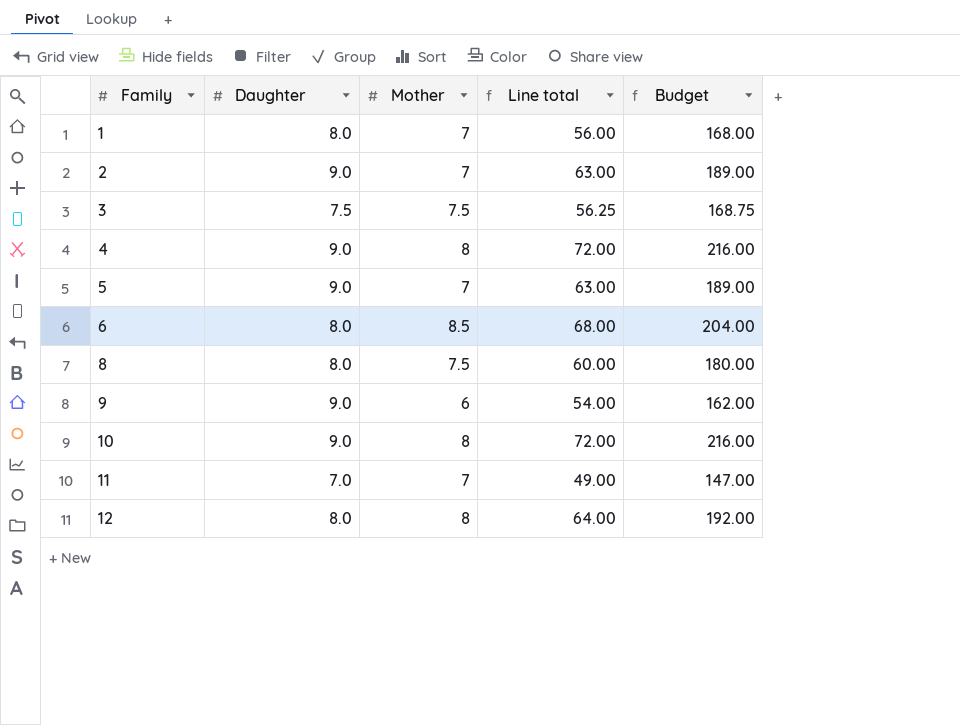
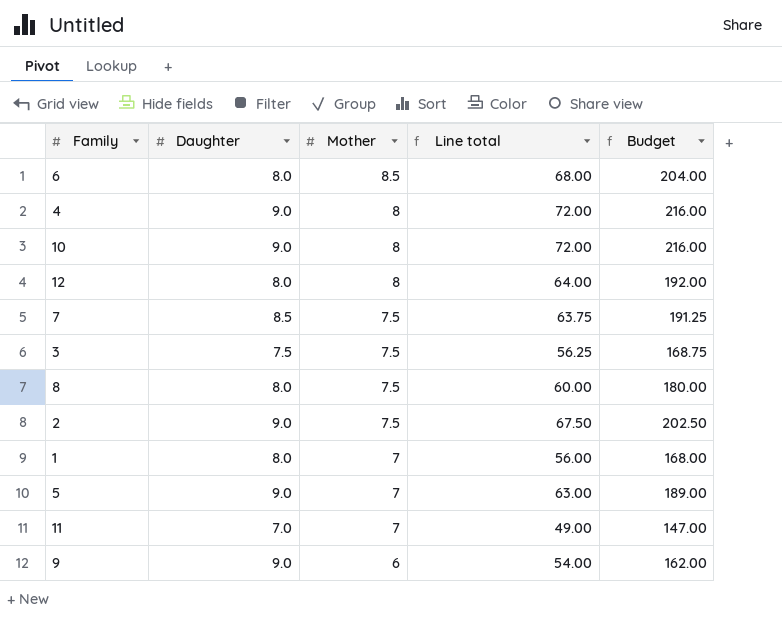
row order: Family ascending -> Mother descending
row 7: none -> 8.5 | 7.5 | 63.75 | 191.25
2 | Mother: 7 -> 7.5
2 | Line total: 63.00 -> 67.50
2 | Budget: 189.00 -> 202.50

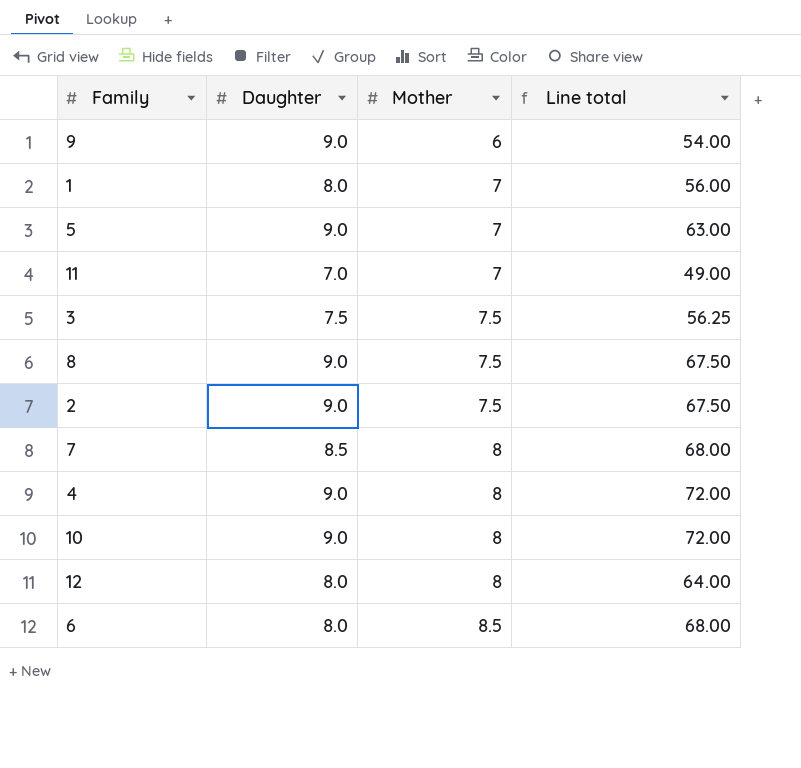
row order: Mother descending -> Mother ascending
column Budget | formula: [Line total] * 3 -> none
8 | Daughter: 8.0 -> 9.0
8 | Line total: 60.00 -> 67.50
7 | Mother: 7.5 -> 8
7 | Line total: 63.75 -> 68.00

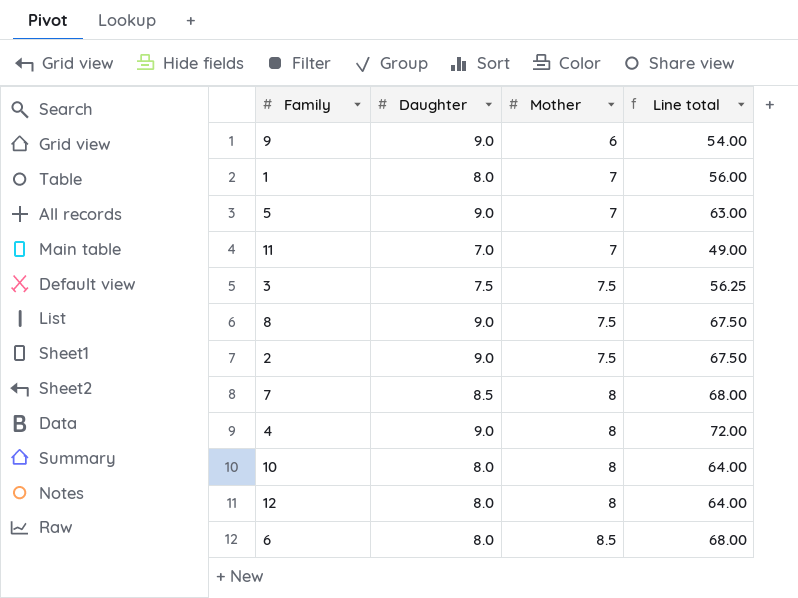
10 | Daughter: 9.0 -> 8.0
10 | Line total: 72.00 -> 64.00

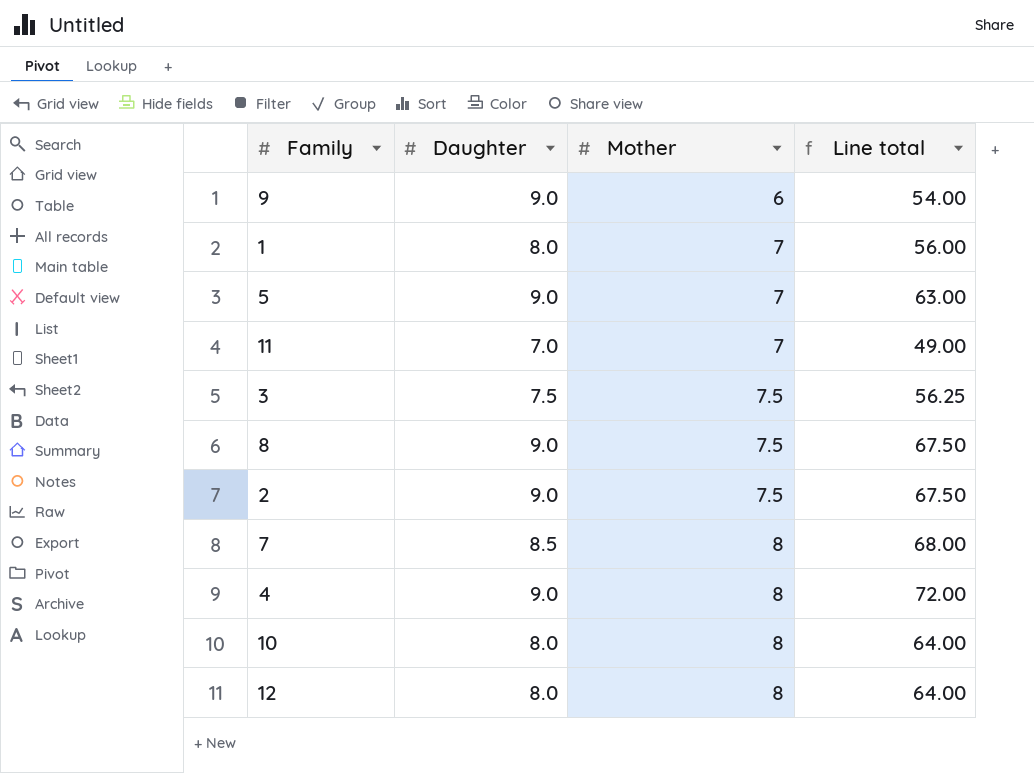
row 6: 8.0 | 8.5 | 68.00 -> none

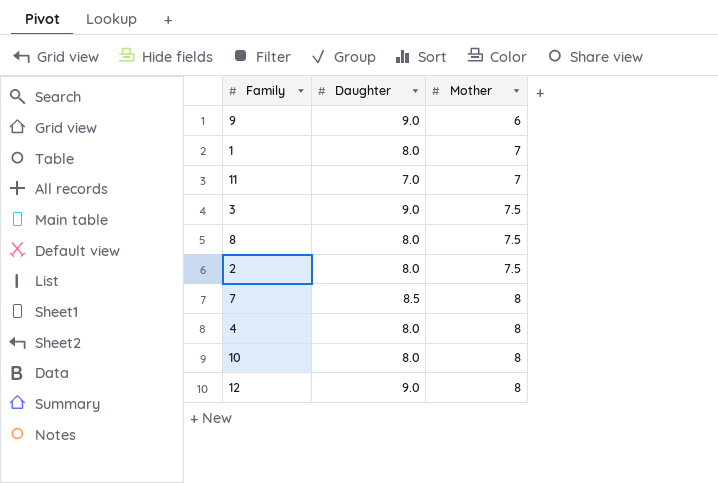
column Line total | formula: [Daughter] * [Mother] -> none
row 5: 9.0 | 7 | 63.00 -> none
3 | Daughter: 7.5 -> 9.0
8 | Daughter: 9.0 -> 8.0
2 | Daughter: 9.0 -> 8.0
4 | Daughter: 9.0 -> 8.0
12 | Daughter: 8.0 -> 9.0

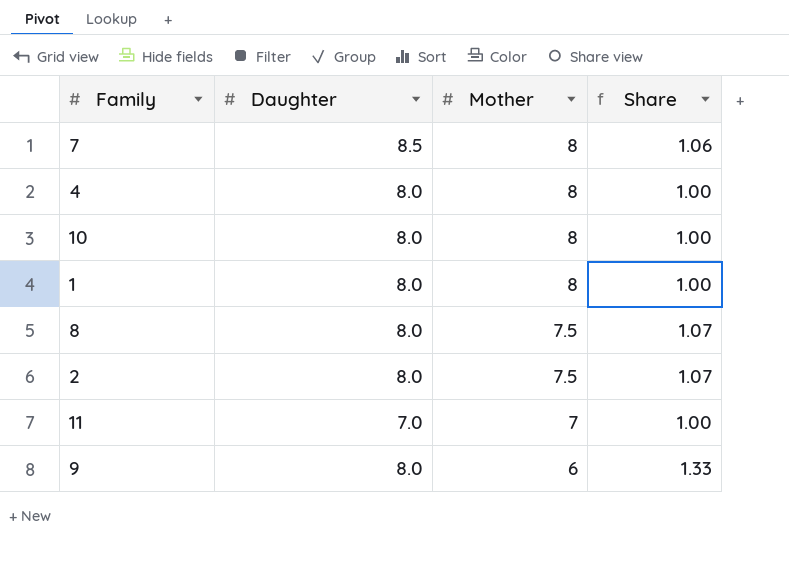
row order: Mother ascending -> Mother descending
column Share | formula: none -> [Daughter] / [Mother]
row 3: 9.0 | 7.5 -> none
row 12: 9.0 | 8 -> none
1 | Mother: 7 -> 8
9 | Daughter: 9.0 -> 8.0

